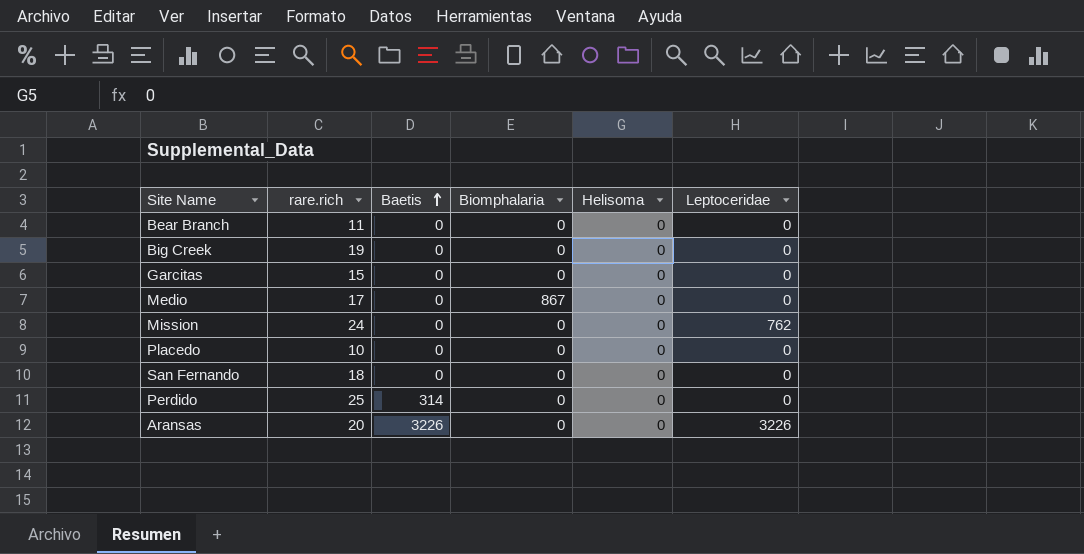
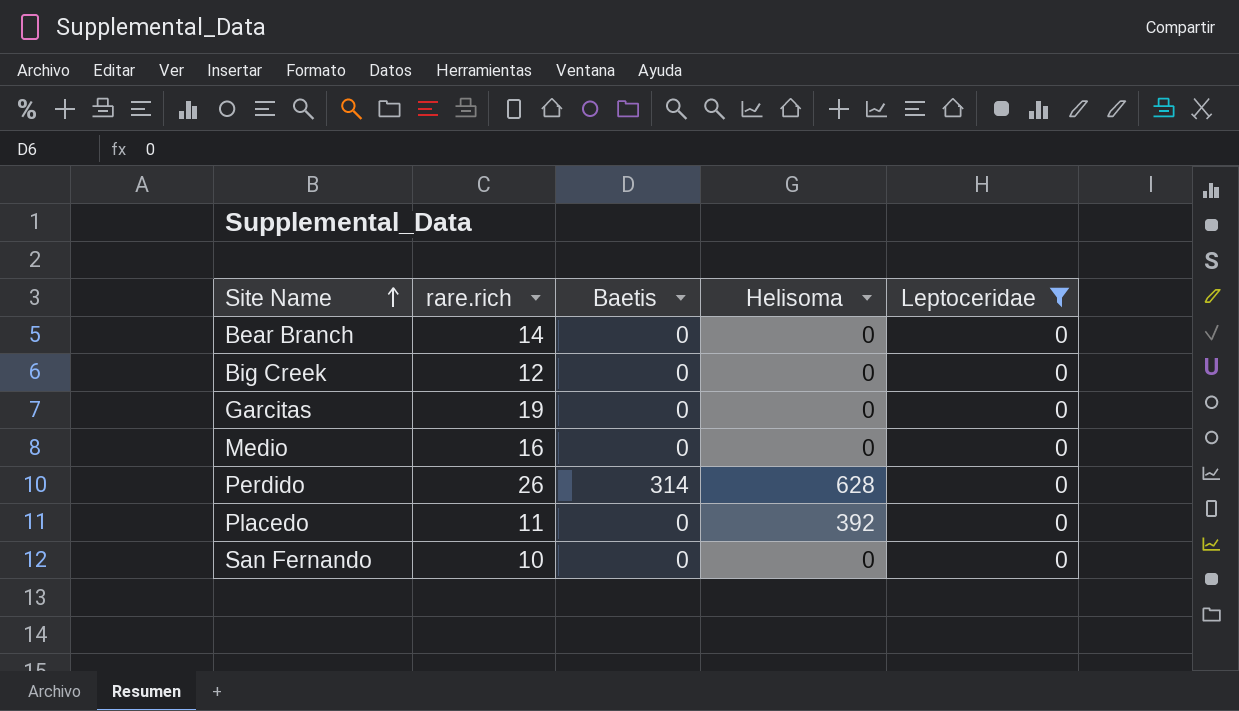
filter: none -> Leptoceridae = 0
row order: Baetis ascending -> Site Name ascending
column Biomphalaria | position: 4 -> none
Bear Branch | rare.rich: 11 -> 14
Big Creek | rare.rich: 19 -> 12
Garcitas | rare.rich: 15 -> 19
Medio | rare.rich: 17 -> 16
Perdido | rare.rich: 25 -> 26
Perdido | Helisoma: 0 -> 628
Placedo | rare.rich: 10 -> 11
Placedo | Helisoma: 0 -> 392
San Fernando | rare.rich: 18 -> 10

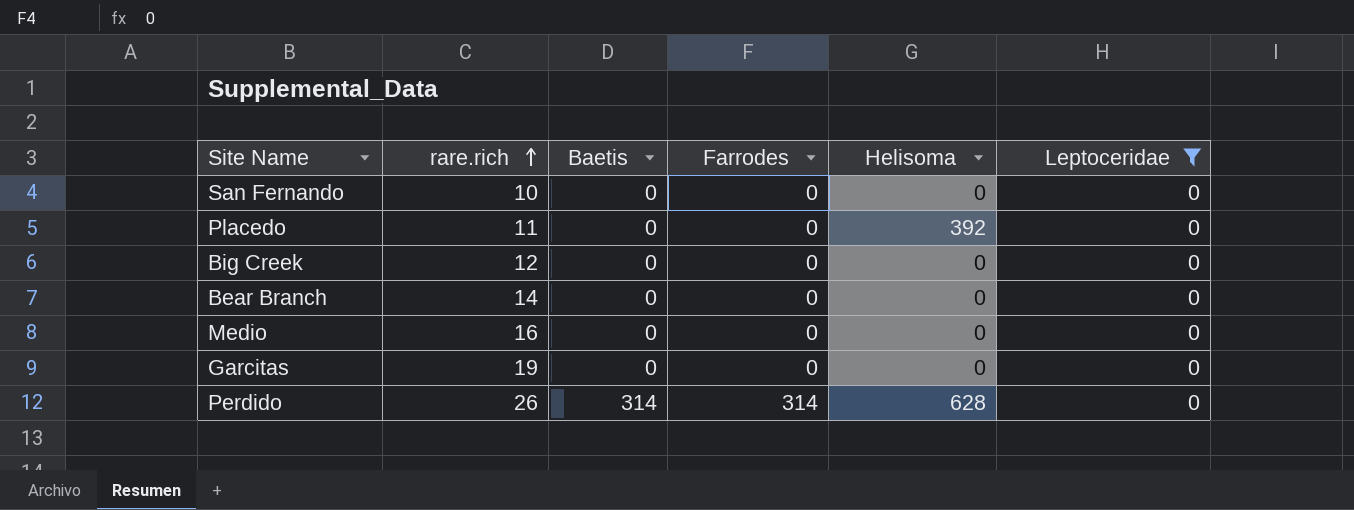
row order: Site Name ascending -> rare.rich ascending
column Farrodes | position: none -> 4

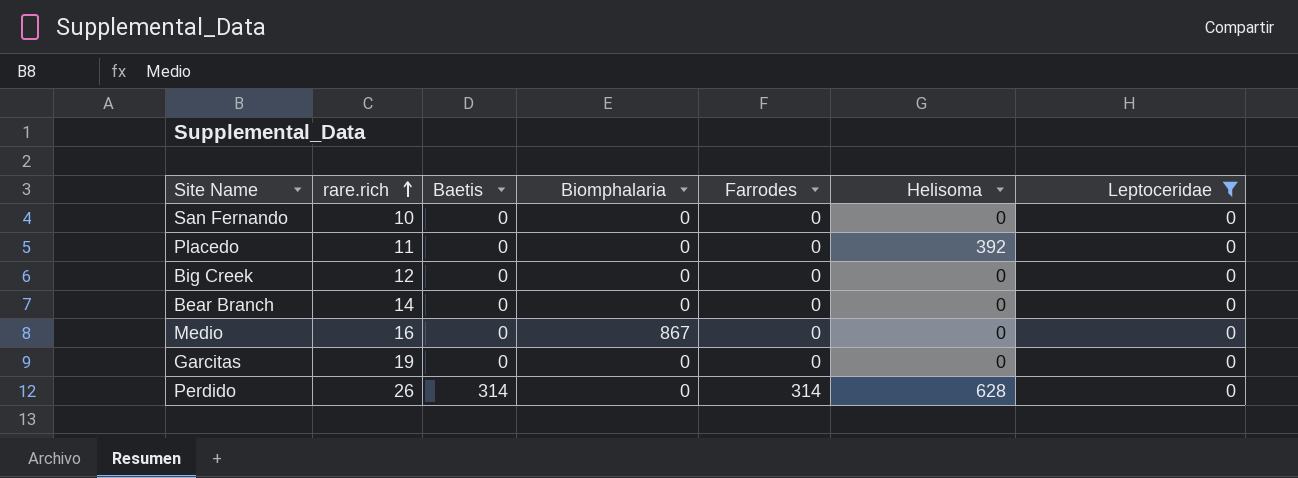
column Biomphalaria | position: none -> 4

